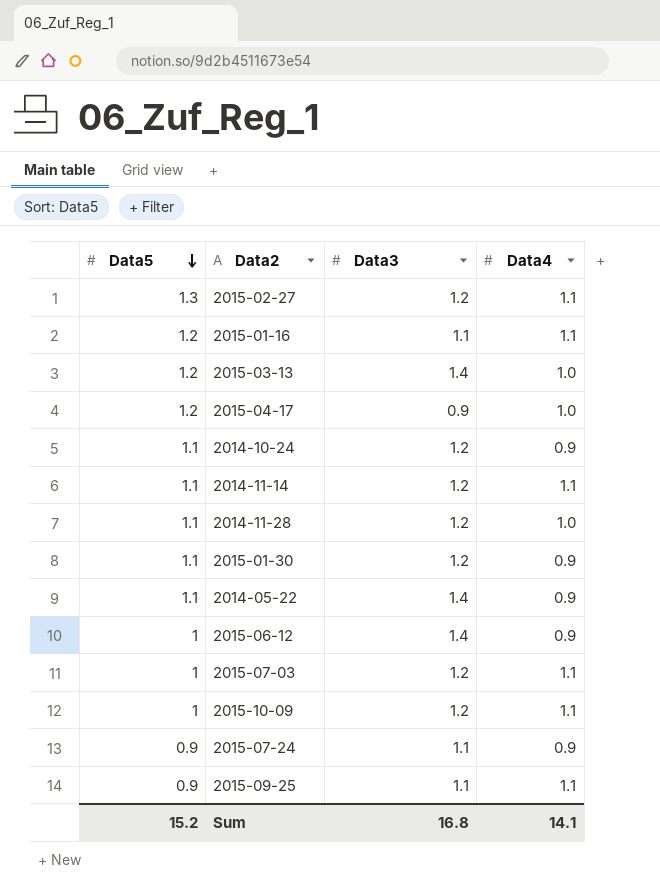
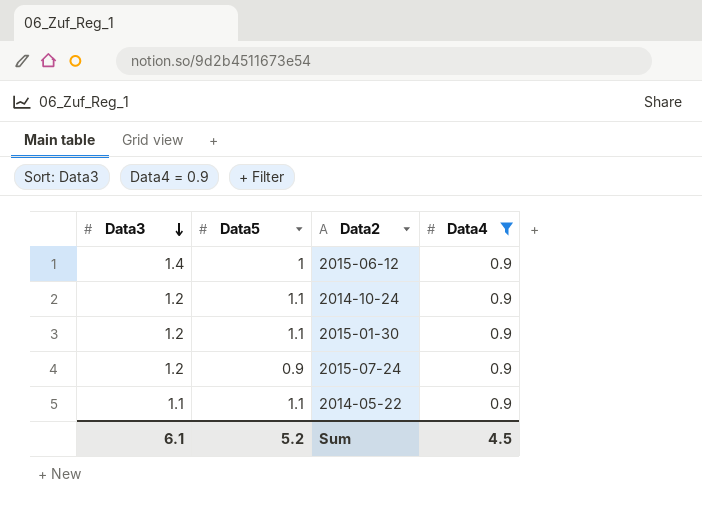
filter: none -> Data4 = 0.9
row order: Data5 descending -> Data3 descending
column Data3 | position: 3 -> 1
2015-07-24 | Data3: 1.1 -> 1.2
2014-05-22 | Data3: 1.4 -> 1.1
Sum | Data3: 16.8 -> 6.1
Sum | Data5: 15.2 -> 5.2
Sum | Data4: 14.1 -> 4.5

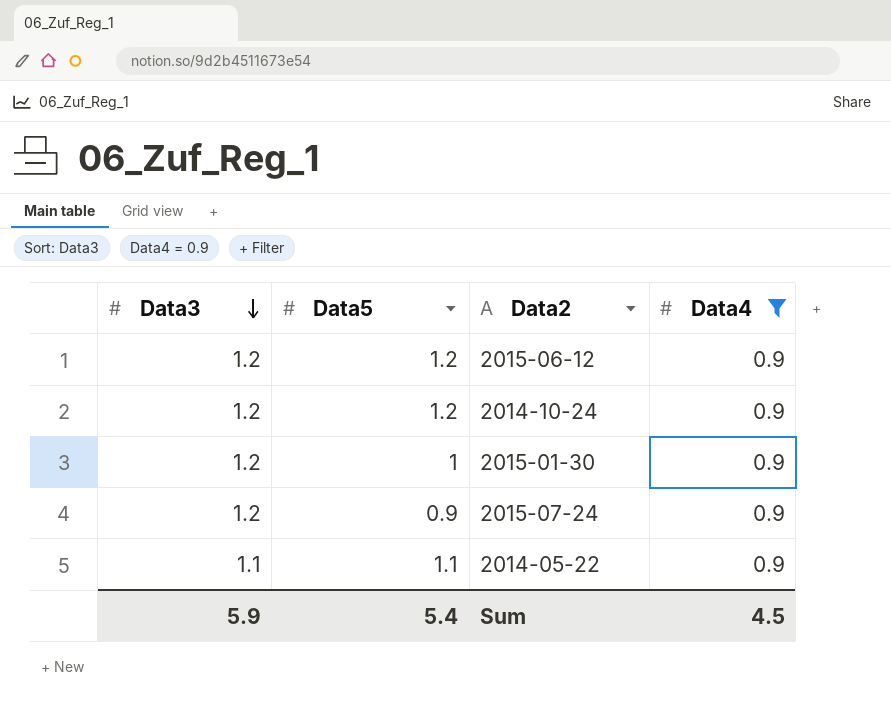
2015-06-12 | Data3: 1.4 -> 1.2
2015-06-12 | Data5: 1 -> 1.2
2014-10-24 | Data5: 1.1 -> 1.2
2015-01-30 | Data5: 1.1 -> 1
Sum | Data3: 6.1 -> 5.9
Sum | Data5: 5.2 -> 5.4

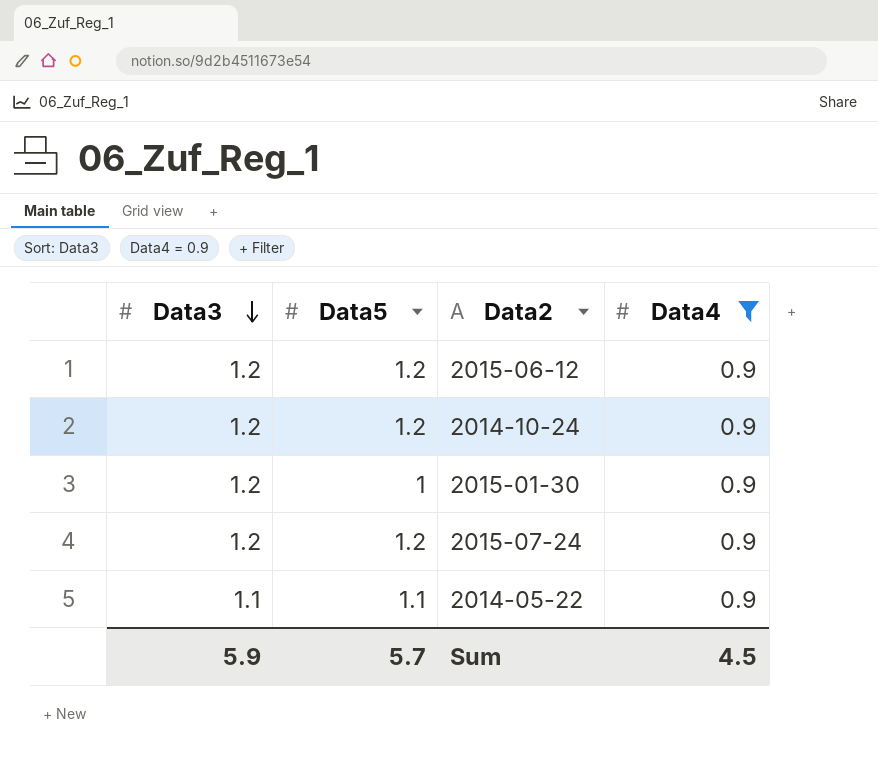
2015-07-24 | Data5: 0.9 -> 1.2
Sum | Data5: 5.4 -> 5.7

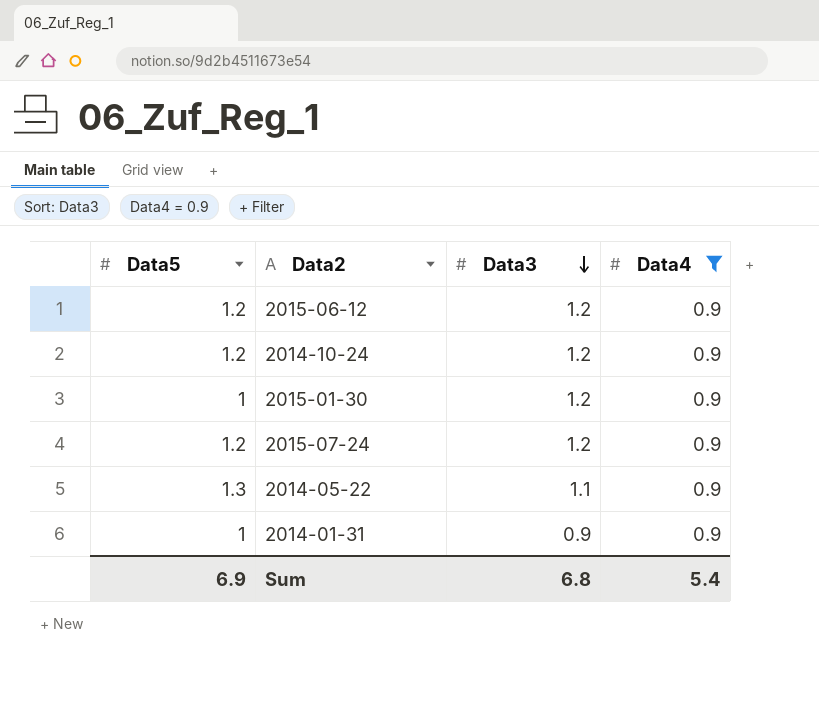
column Data3 | position: 1 -> 3
2014-05-22 | Data5: 1.1 -> 1.3
row 2014-01-31: none -> 1 | 0.9 | 0.9
Sum | Data5: 5.7 -> 6.9
Sum | Data3: 5.9 -> 6.8
Sum | Data4: 4.5 -> 5.4

